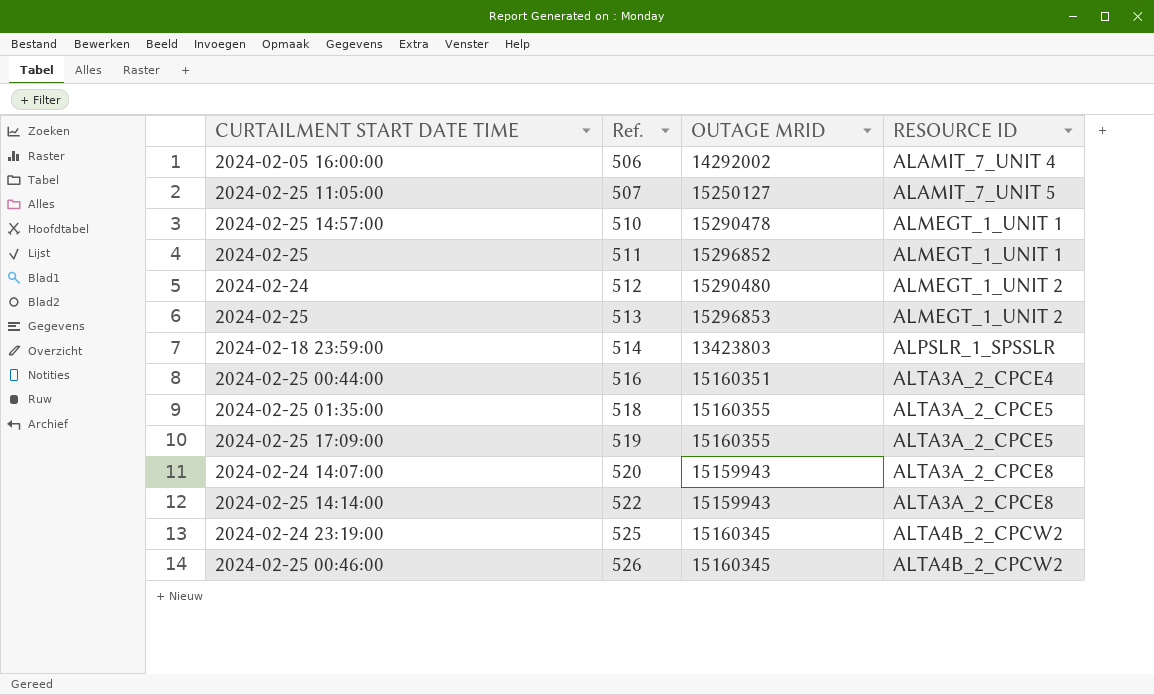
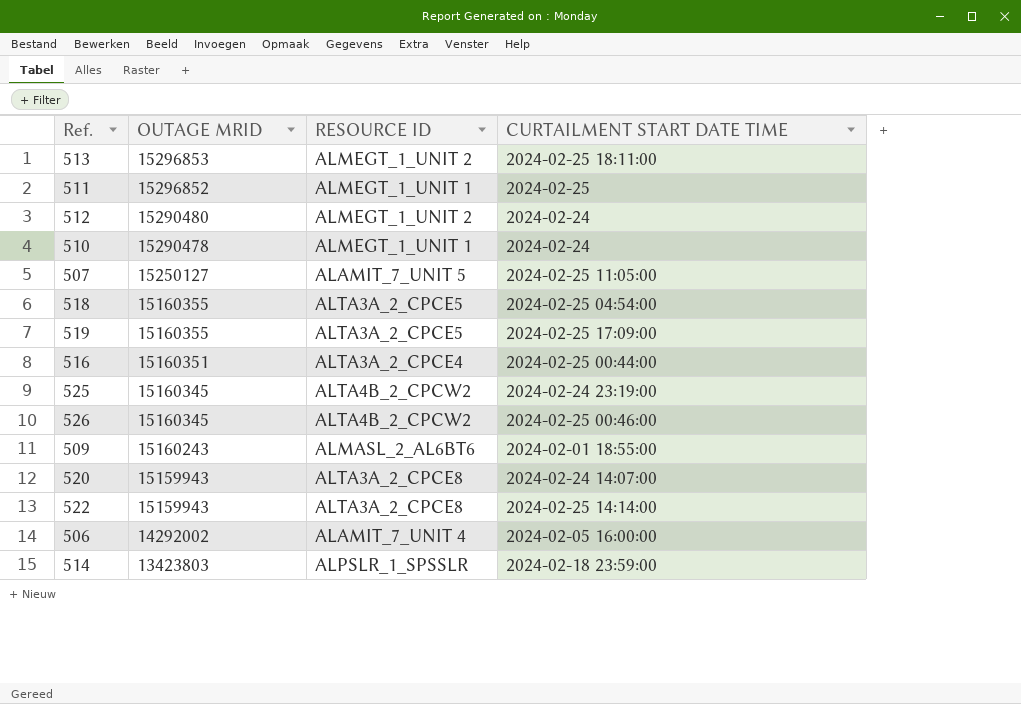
row order: Ref. ascending -> OUTAGE MRID descending
column CURTAILMENT START DATE TIME | position: 1 -> 4
513 | CURTAILMENT START DATE TIME: 2024-02-25 -> 2024-02-25 18:11:00
510 | CURTAILMENT START DATE TIME: 2024-02-25 14:57:00 -> 2024-02-24
518 | CURTAILMENT START DATE TIME: 2024-02-25 01:35:00 -> 2024-02-25 04:54:00
row 509: none -> 15160243 | ALMASL_2_AL6BT6 | 2024-02-01 18:55:00

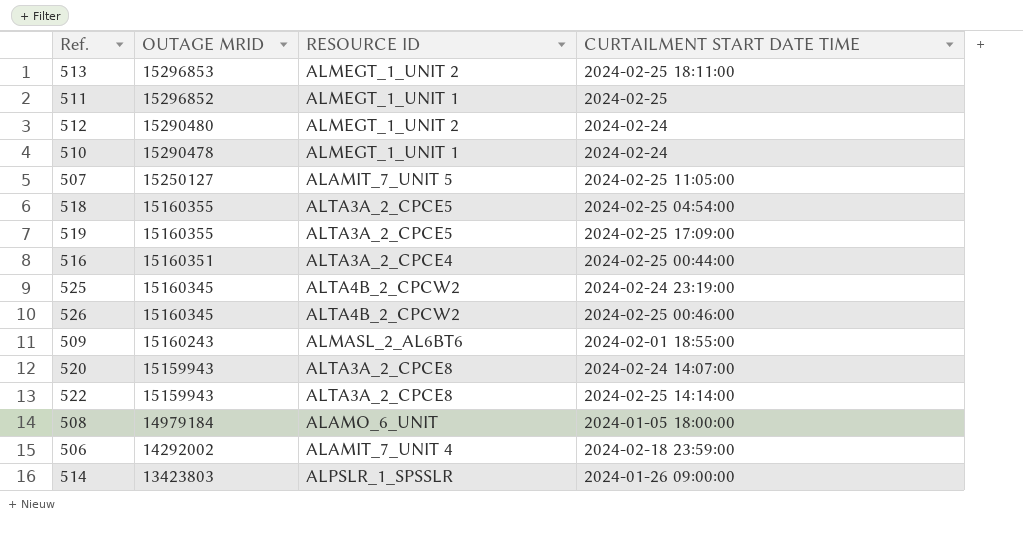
row 508: none -> 14979184 | ALAMO_6_UNIT | 2024-01-05 18:00:00
506 | CURTAILMENT START DATE TIME: 2024-02-05 16:00:00 -> 2024-02-18 23:59:00
514 | CURTAILMENT START DATE TIME: 2024-02-18 23:59:00 -> 2024-01-26 09:00:00

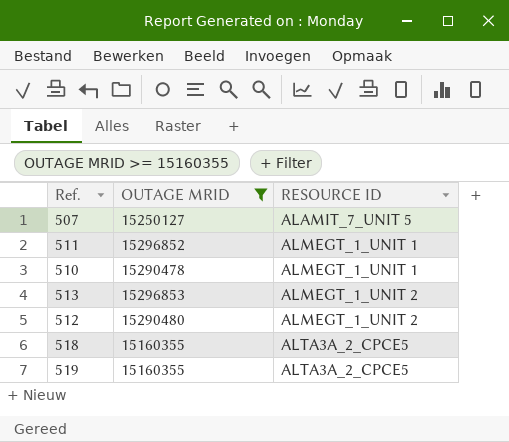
filter: none -> OUTAGE MRID >= 15160355
row order: OUTAGE MRID descending -> RESOURCE ID ascending
column CURTAILMENT START DATE TIME | position: 4 -> none

